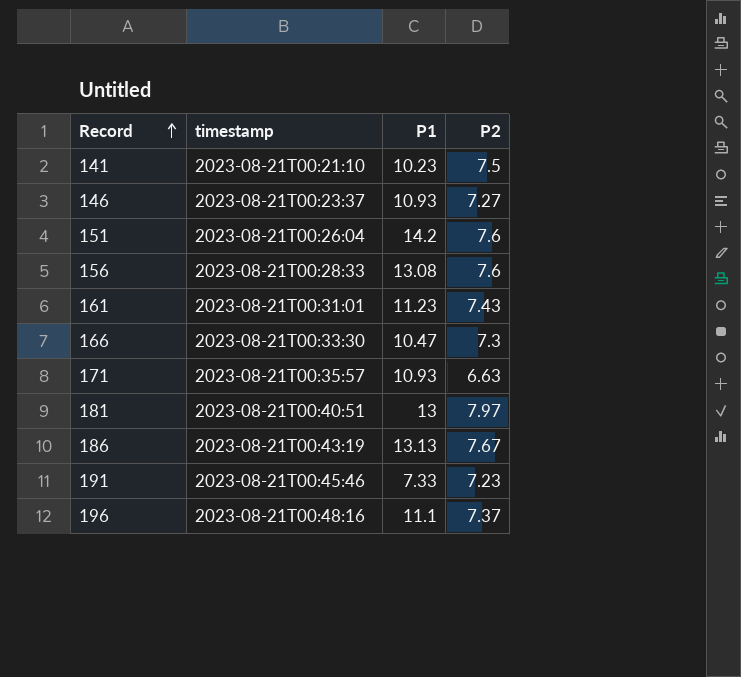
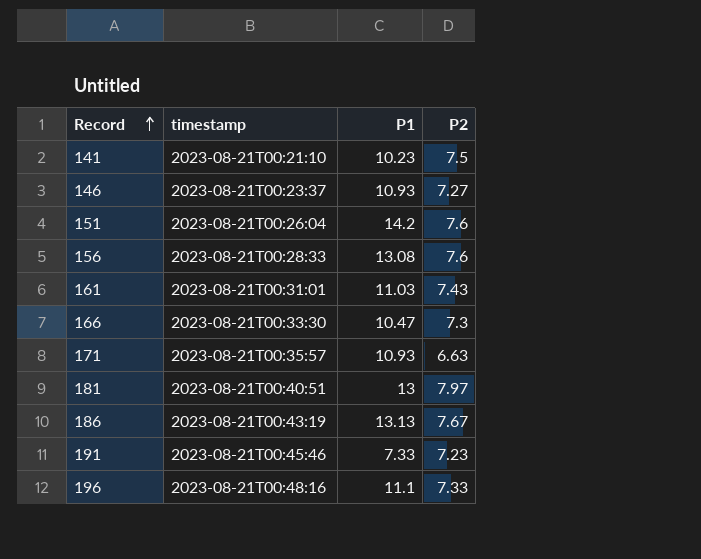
161 | P1: 11.23 -> 11.03
196 | P2: 7.37 -> 7.33

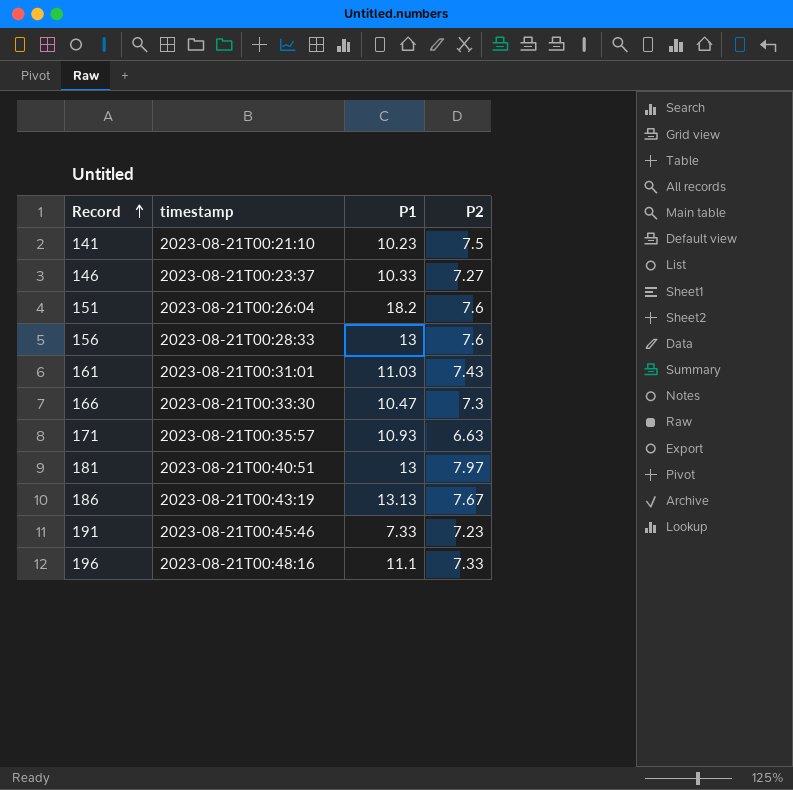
146 | P1: 10.93 -> 10.33
151 | P1: 14.2 -> 18.2
156 | P1: 13.08 -> 13

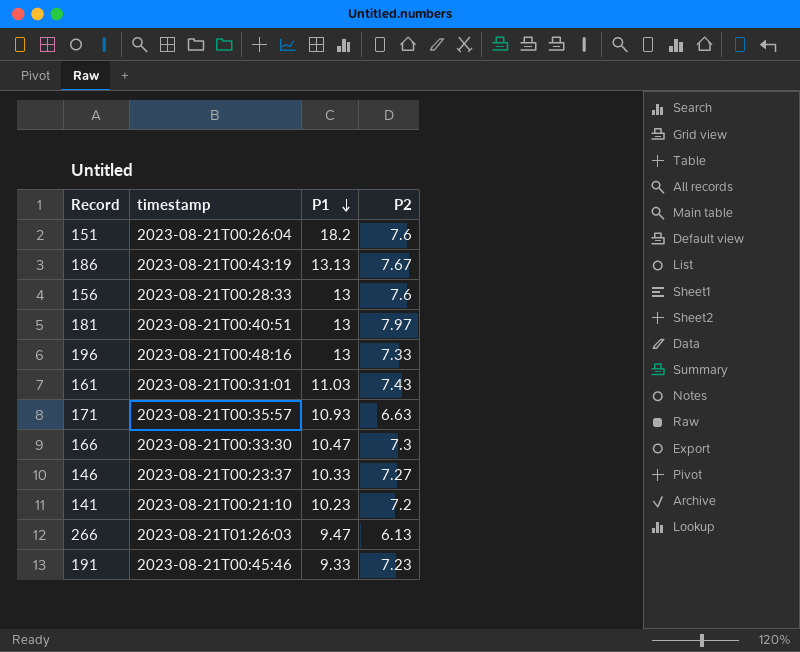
row order: Record ascending -> P1 descending
196 | P1: 11.1 -> 13
141 | P2: 7.5 -> 7.2
row 266: none -> 2023-08-21T01:26:03 | 9.47 | 6.13
191 | P1: 7.33 -> 9.33

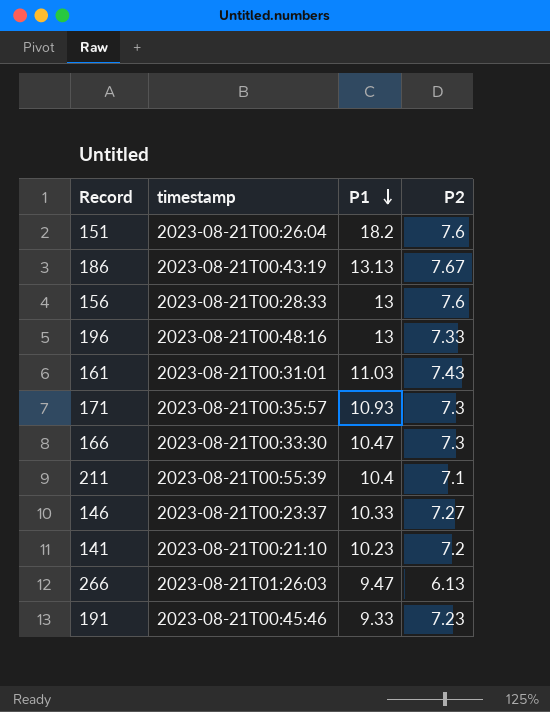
row 181: 2023-08-21T00:40:51 | 13 | 7.97 -> none
171 | P2: 6.63 -> 7.3
row 211: none -> 2023-08-21T00:55:39 | 10.4 | 7.1

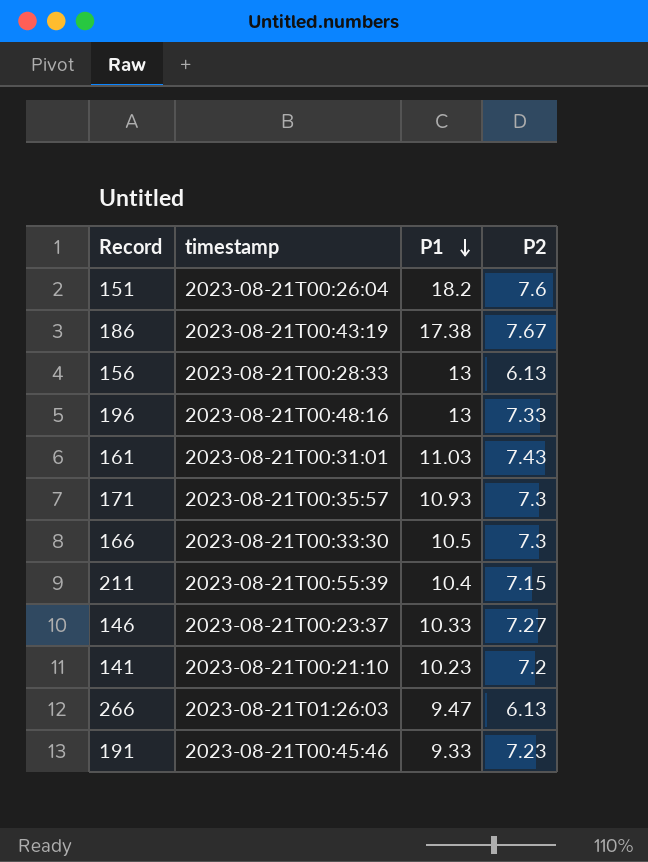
186 | P1: 13.13 -> 17.38
156 | P2: 7.6 -> 6.13
166 | P1: 10.47 -> 10.5
211 | P2: 7.1 -> 7.15

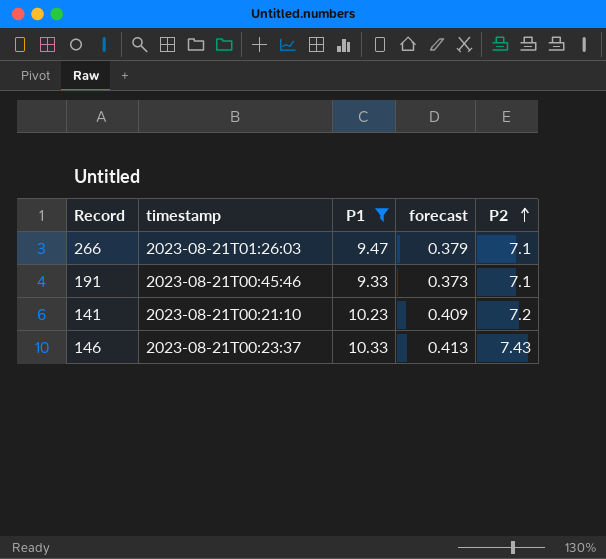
filter: none -> P1 <= 10.33
row order: P1 descending -> P2 ascending
column forecast | formula: none -> [P1] * 0.04
266 | P2: 6.13 -> 7.1
191 | P2: 7.23 -> 7.1
146 | P2: 7.27 -> 7.43

